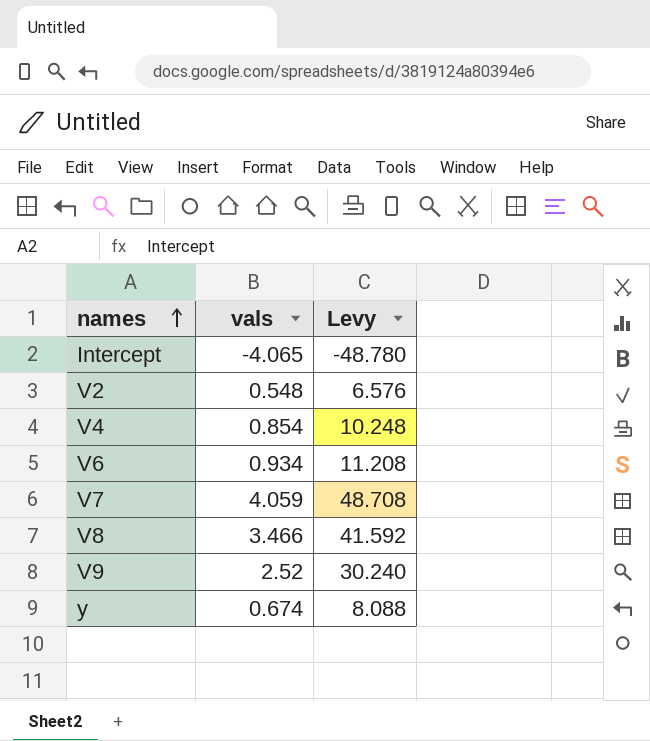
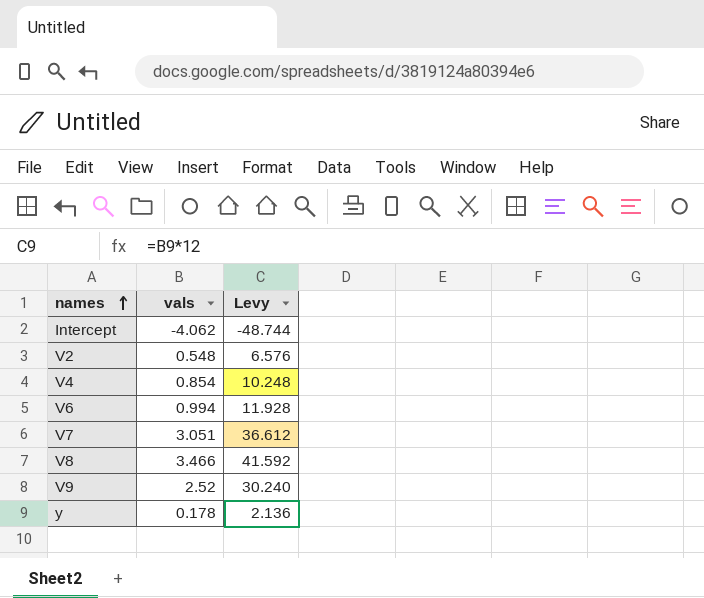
Intercept | vals: -4.065 -> -4.062
Intercept | Levy: -48.780 -> -48.744
V6 | vals: 0.934 -> 0.994
V6 | Levy: 11.208 -> 11.928
V7 | vals: 4.059 -> 3.051
V7 | Levy: 48.708 -> 36.612
y | vals: 0.674 -> 0.178
y | Levy: 8.088 -> 2.136

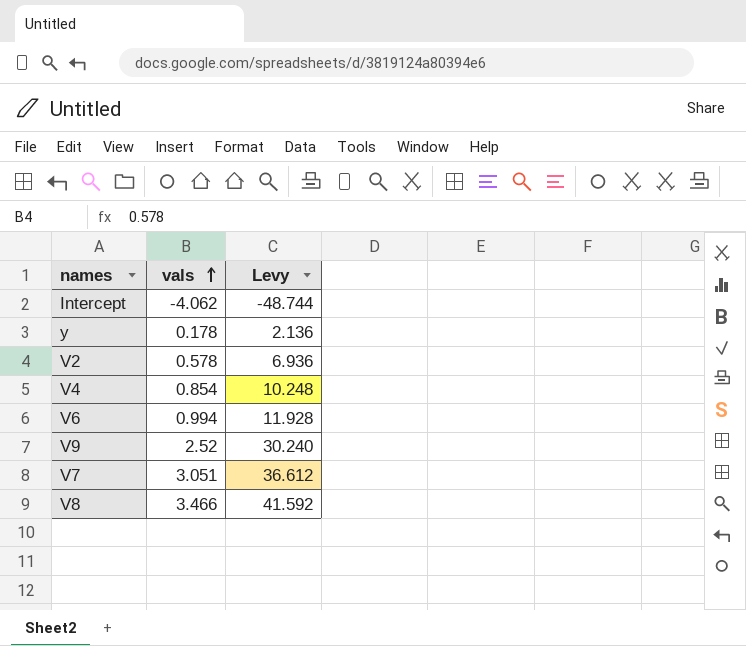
row order: names ascending -> vals ascending
V2 | vals: 0.548 -> 0.578
V2 | Levy: 6.576 -> 6.936

